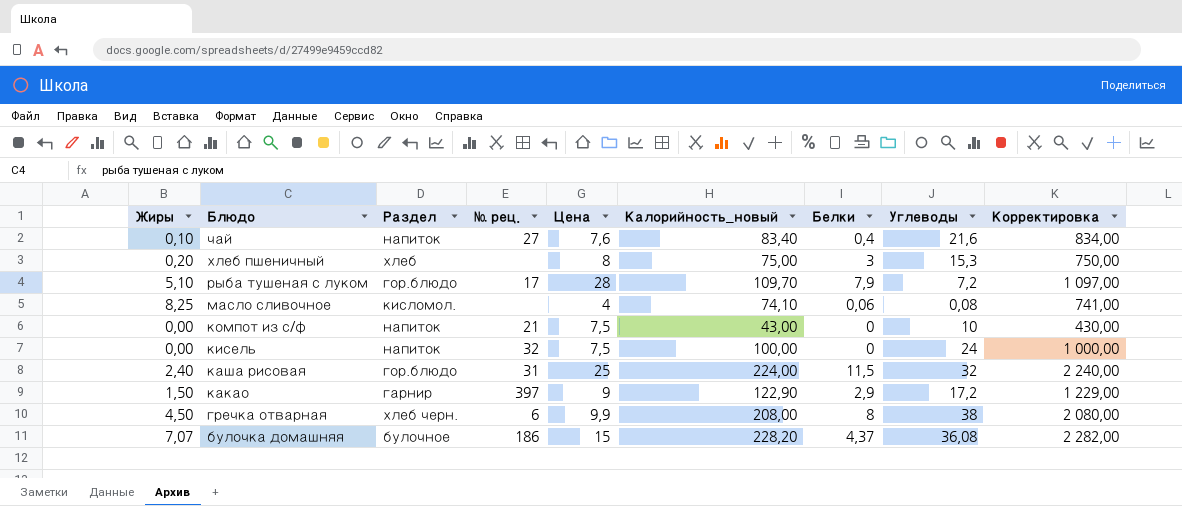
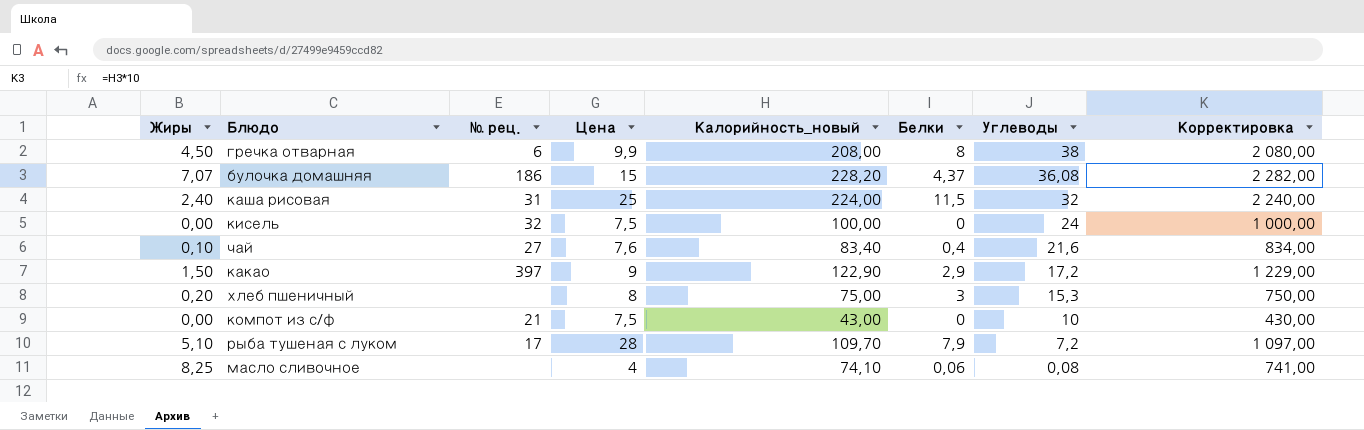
row order: Блюдо descending -> Углеводы descending
column Раздел | position: 3 -> none

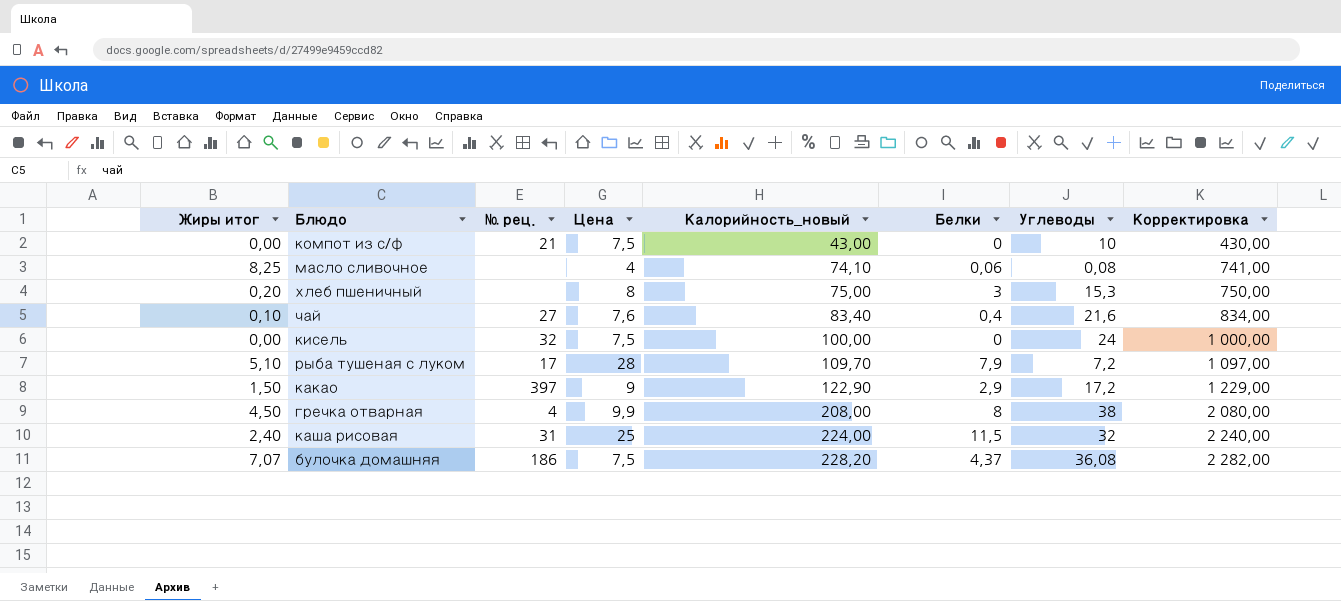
row order: Углеводы descending -> Калорийность_новый ascending
column name: Жиры -> Жиры итог
гречка отварная | № рец.: 6 -> 4
булочка домашняя | Цена: 15 -> 7,5

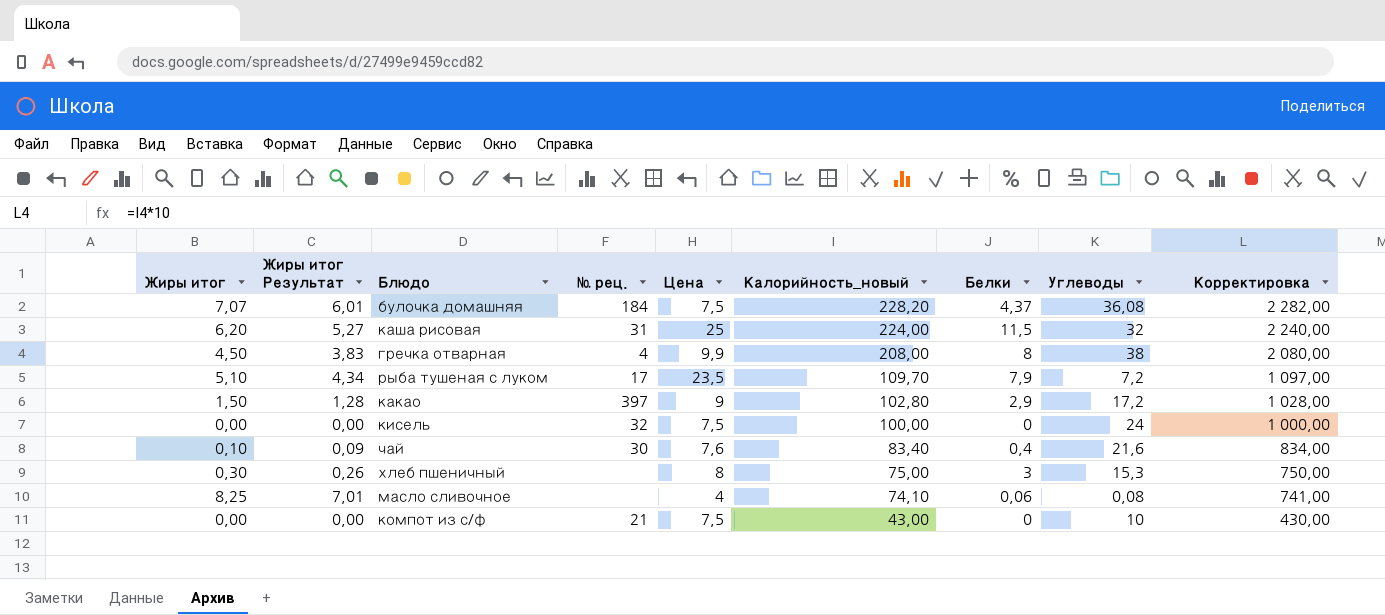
row order: Калорийность_новый ascending -> Калорийность_новый descending
column Жиры итог Результат | formula: none -> [Жиры итог] * 0,85
булочка домашняя | № рец.: 186 -> 184
каша рисовая | Жиры итог: 2,40 -> 6,20
рыба тушеная с луком | Цена: 28 -> 23,5
какао | Калорийность_новый: 122,90 -> 102,80
какао | Корректировка: 1 229,00 -> 1 028,00
чай | № рец.: 27 -> 30
хлеб пшеничный | Жиры итог: 0,20 -> 0,30

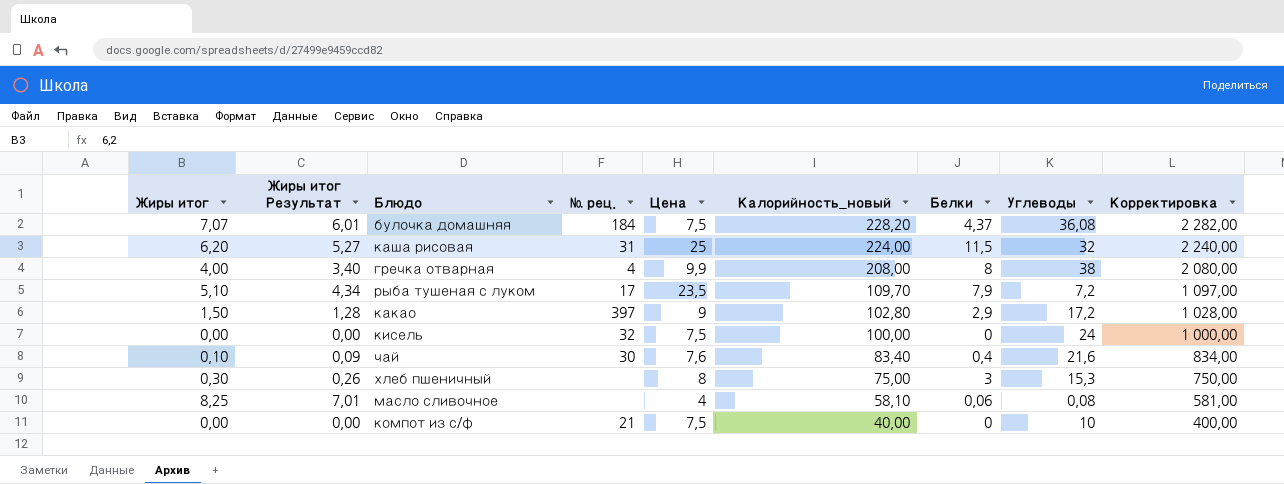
гречка отварная | Жиры итог: 4,50 -> 4,00
гречка отварная | Жиры итог Результат: 3,83 -> 3,40
масло сливочное | Калорийность_новый: 74,10 -> 58,10
масло сливочное | Корректировка: 741,00 -> 581,00
компот из с/ф | Калорийность_новый: 43,00 -> 40,00
компот из с/ф | Корректировка: 430,00 -> 400,00

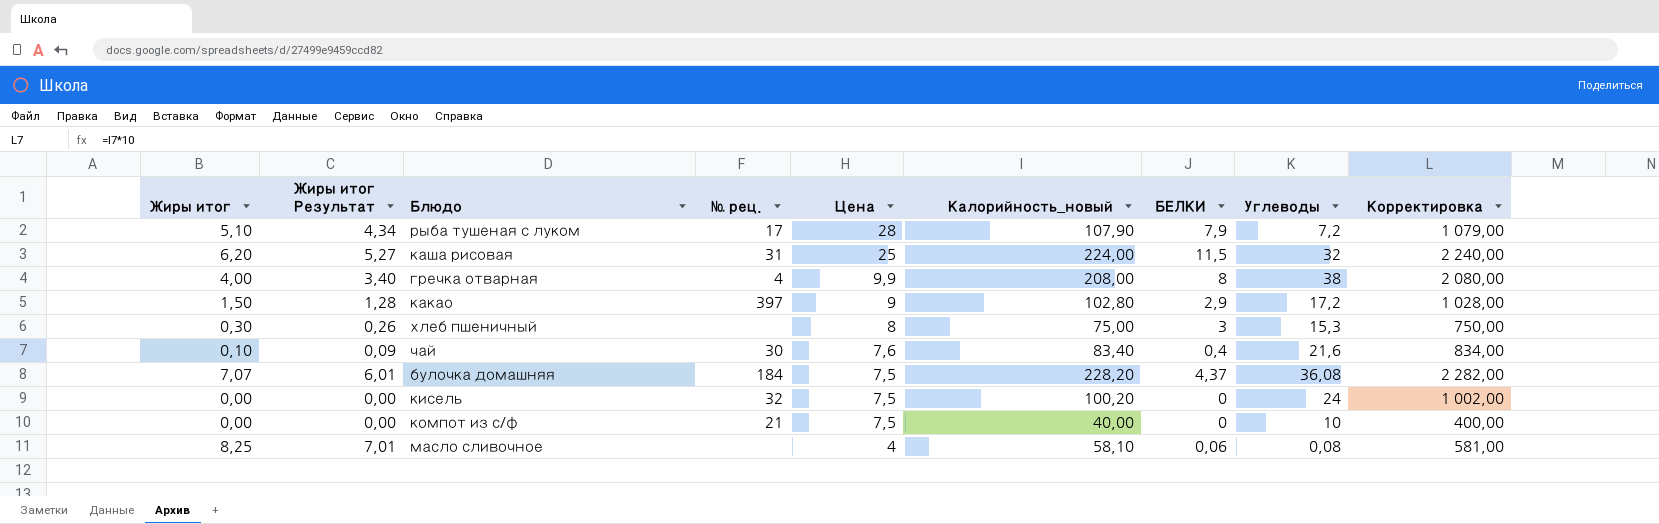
row order: Калорийность_новый descending -> Цена descending
column name: Белки -> БЕЛКИ
рыба тушеная с луком | Цена: 23,5 -> 28
рыба тушеная с луком | Калорийность_новый: 109,70 -> 107,90
рыба тушеная с луком | Корректировка: 1 097,00 -> 1 079,00
кисель | Калорийность_новый: 100,00 -> 100,20
кисель | Корректировка: 1 000,00 -> 1 002,00

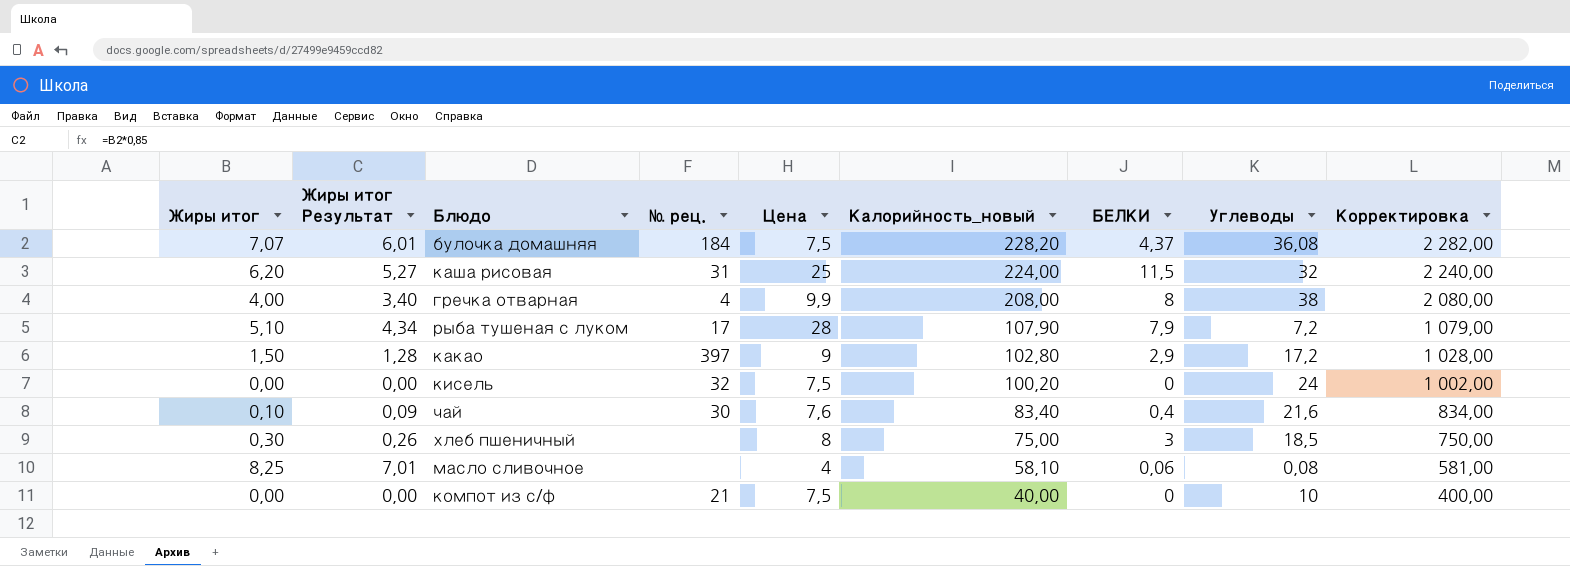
row order: Цена descending -> Калорийность_новый descending
хлеб пшеничный | Углеводы: 15,3 -> 18,5

